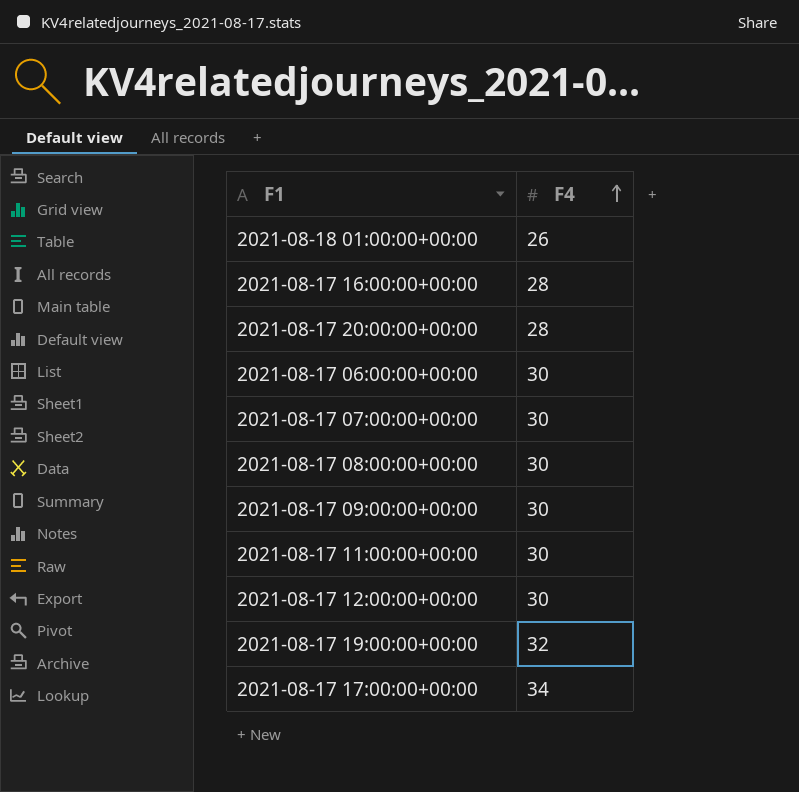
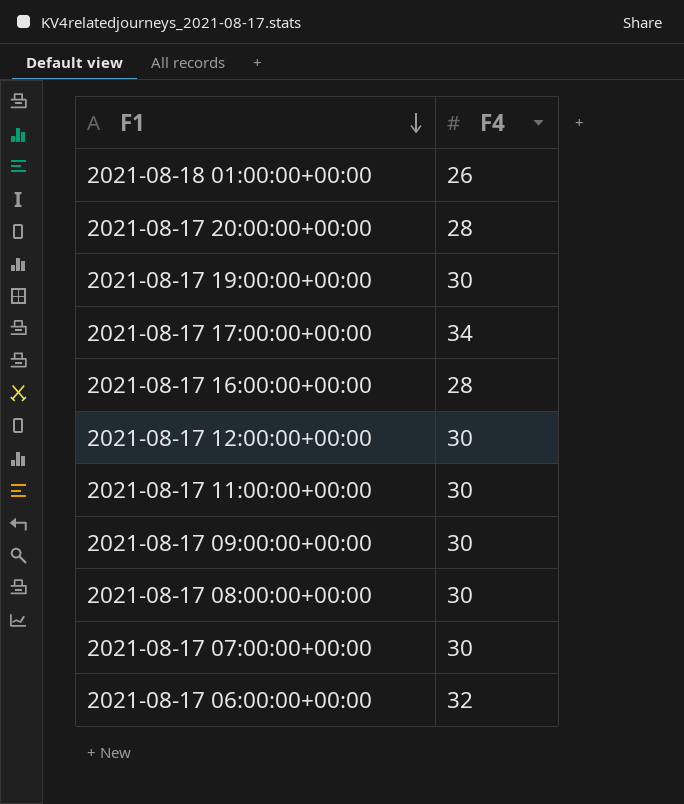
row order: F4 ascending -> F1 descending
2021-08-17 19:00:00+00:00 | F4: 32 -> 30
2021-08-17 06:00:00+00:00 | F4: 30 -> 32

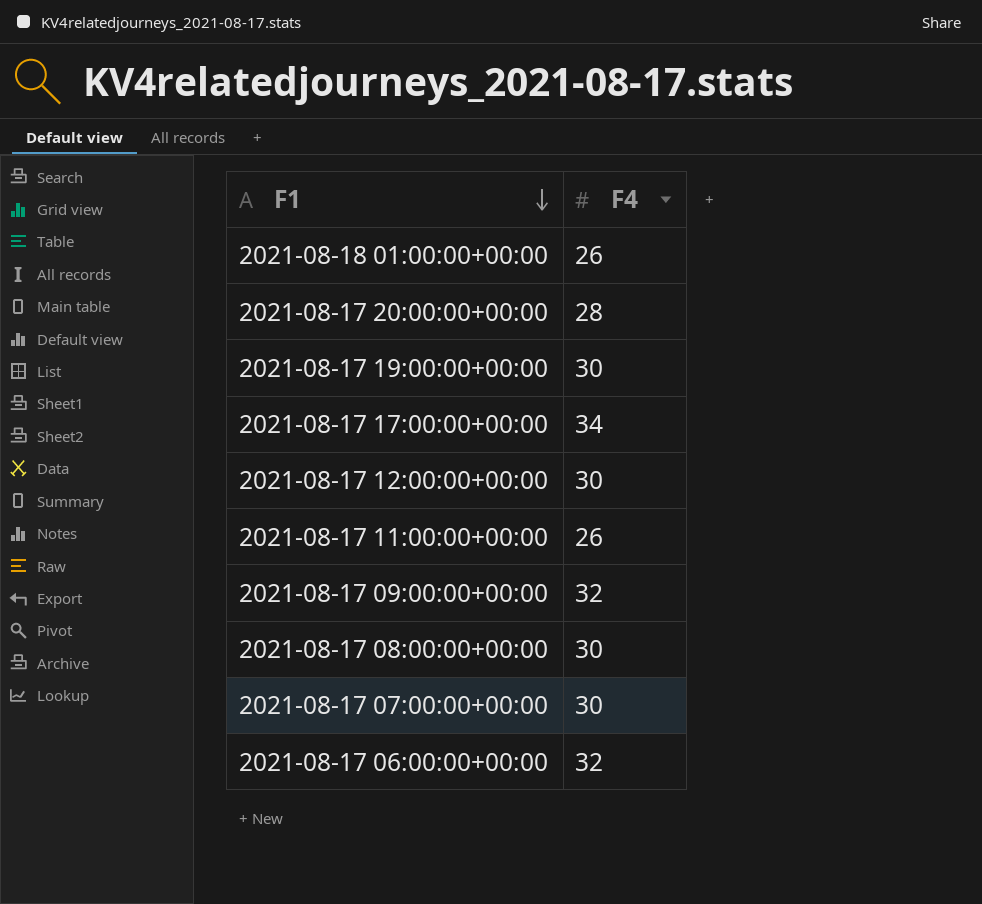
row 2021-08-17 16:00:00+00:00: 28 -> none
2021-08-17 11:00:00+00:00 | F4: 30 -> 26
2021-08-17 09:00:00+00:00 | F4: 30 -> 32

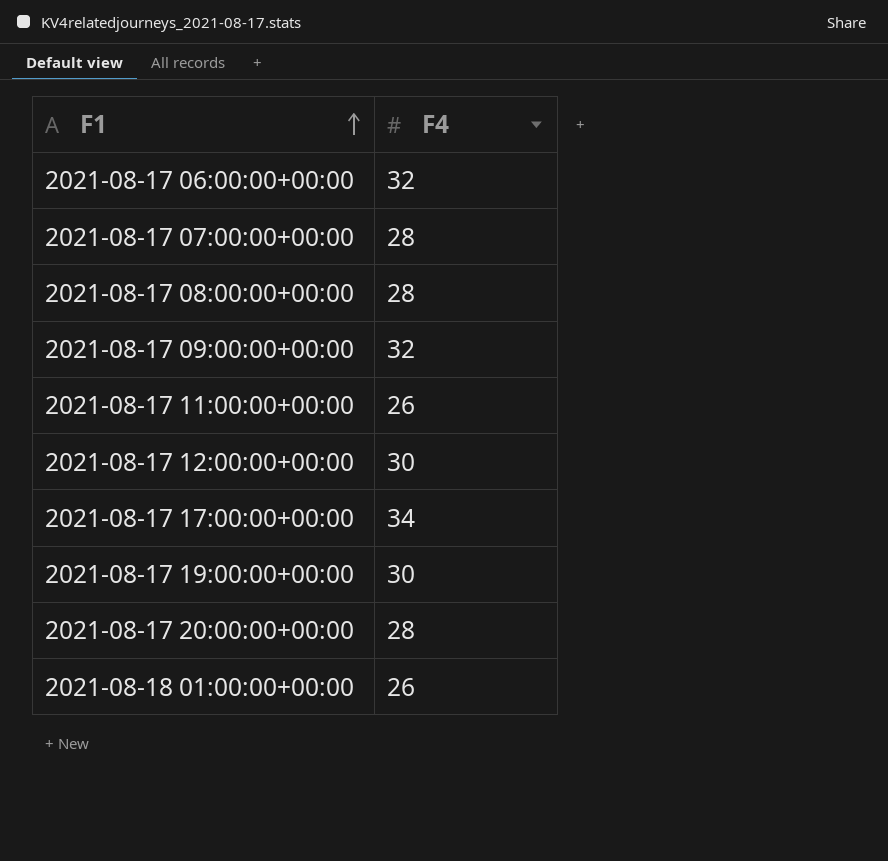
row order: F1 descending -> F1 ascending
2021-08-17 07:00:00+00:00 | F4: 30 -> 28
2021-08-17 08:00:00+00:00 | F4: 30 -> 28

